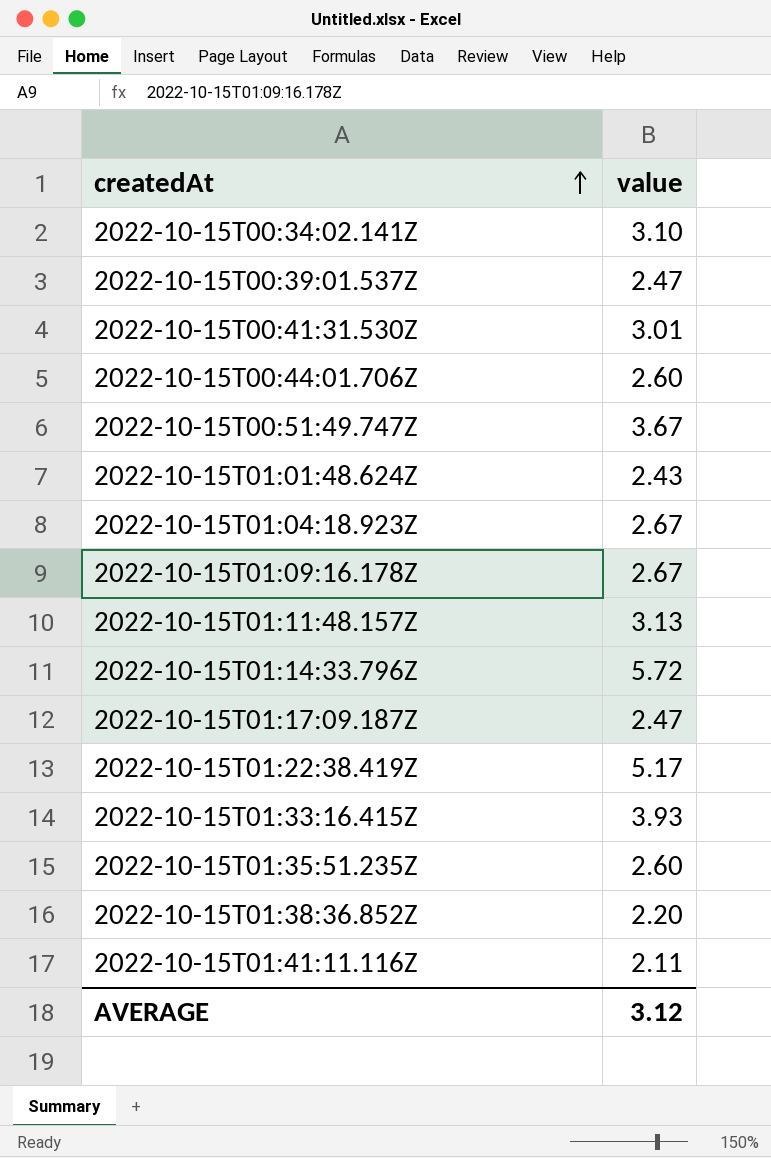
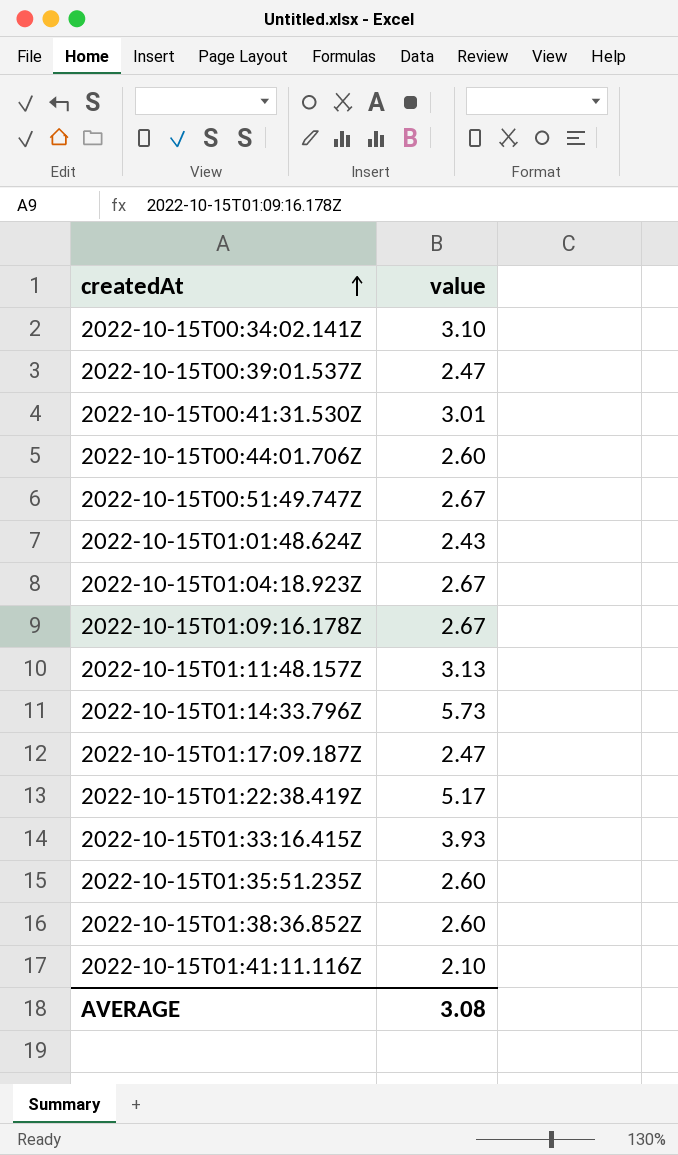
2022-10-15T00:51:49.747Z | value: 3.67 -> 2.67
2022-10-15T01:14:33.796Z | value: 5.72 -> 5.73
2022-10-15T01:38:36.852Z | value: 2.20 -> 2.60
2022-10-15T01:41:11.116Z | value: 2.11 -> 2.10
AVERAGE | value: 3.12 -> 3.08

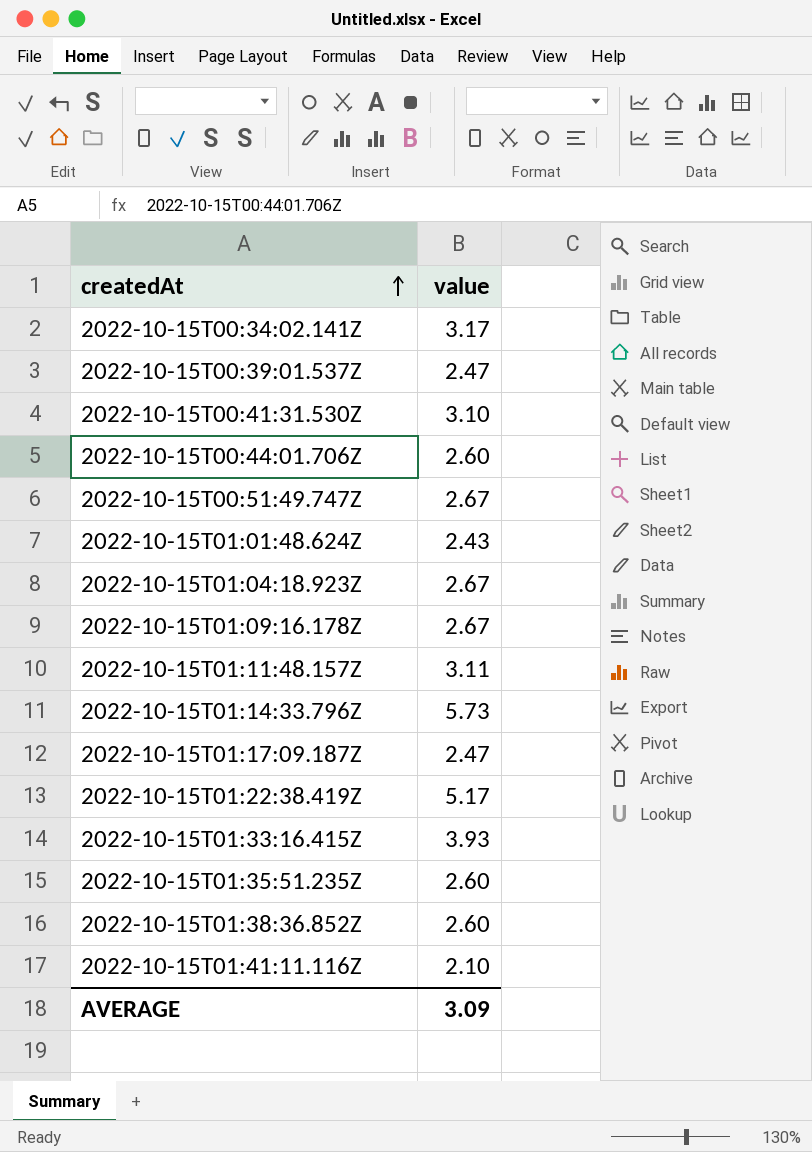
2022-10-15T00:34:02.141Z | value: 3.10 -> 3.17
2022-10-15T00:41:31.530Z | value: 3.01 -> 3.10
2022-10-15T01:11:48.157Z | value: 3.13 -> 3.11
AVERAGE | value: 3.08 -> 3.09

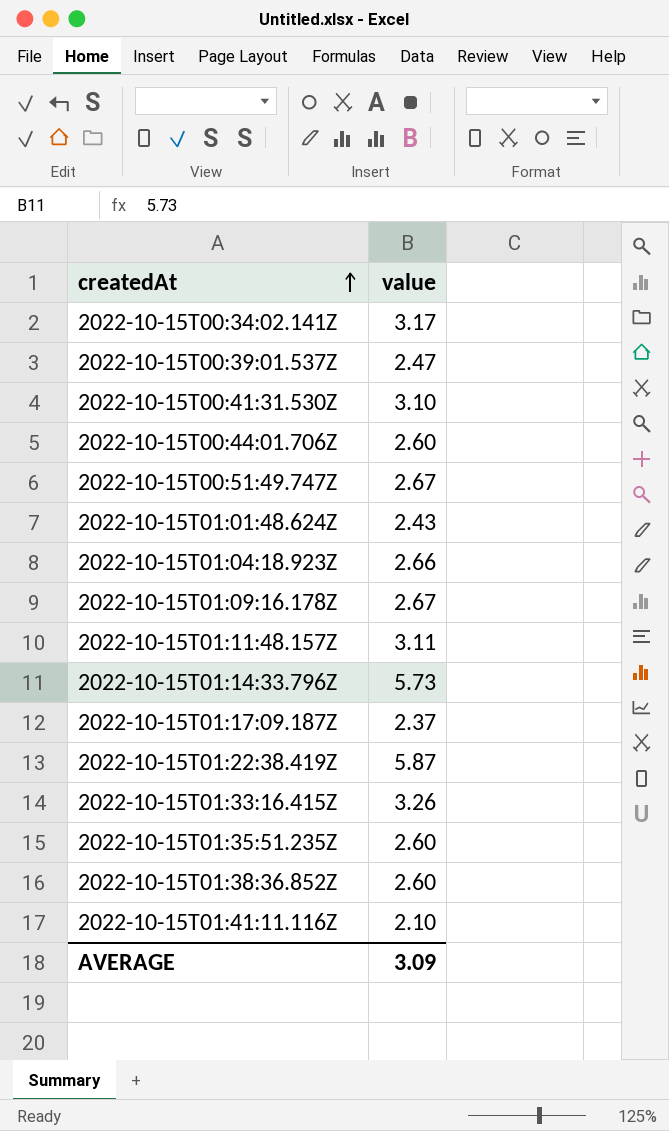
2022-10-15T01:04:18.923Z | value: 2.67 -> 2.66
2022-10-15T01:17:09.187Z | value: 2.47 -> 2.37
2022-10-15T01:22:38.419Z | value: 5.17 -> 5.87
2022-10-15T01:33:16.415Z | value: 3.93 -> 3.26

